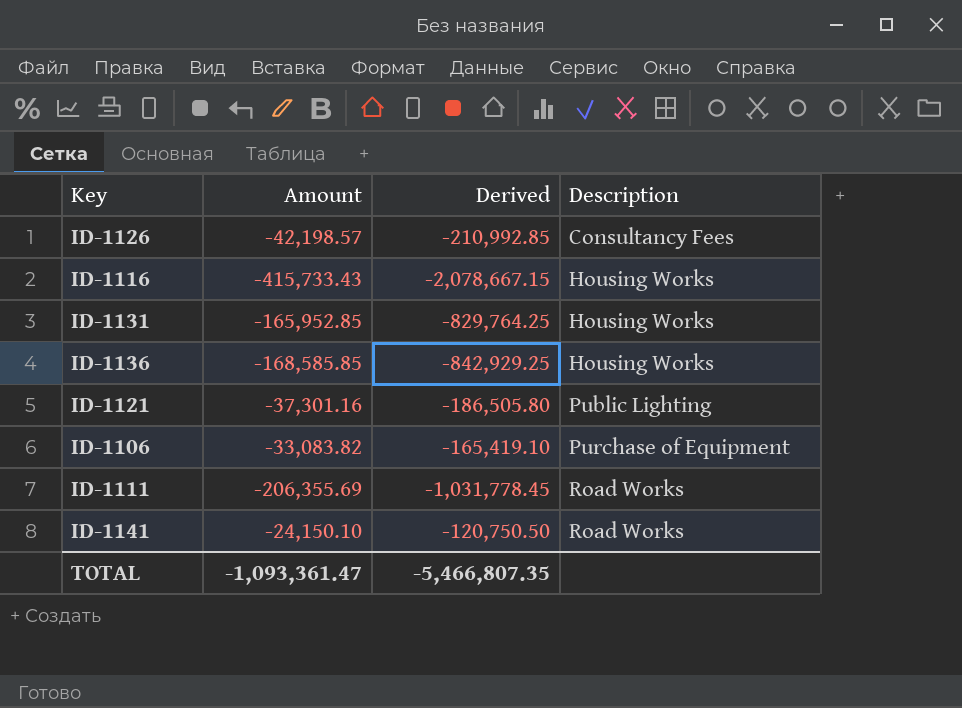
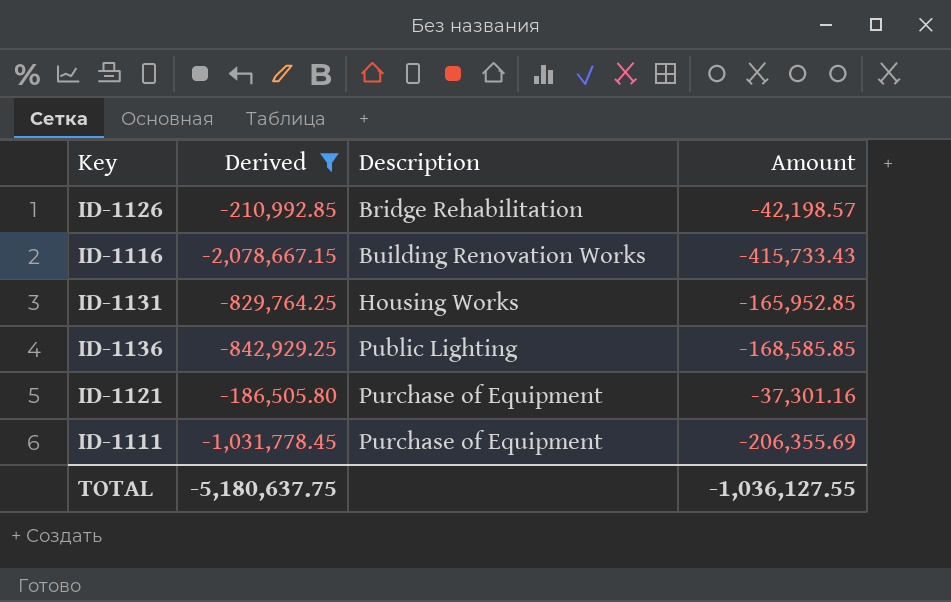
filter: none -> Derived <= -186,505.80
column Amount | position: 2 -> 4
ID-1126 | Description: Consultancy Fees -> Bridge Rehabilitation
ID-1116 | Description: Housing Works -> Building Renovation Works
ID-1136 | Description: Housing Works -> Public Lighting
ID-1121 | Description: Public Lighting -> Purchase of Equipment
ID-1111 | Description: Road Works -> Purchase of Equipment
TOTAL | Derived: -5,466,807.35 -> -5,180,637.75
TOTAL | Amount: -1,093,361.47 -> -1,036,127.55

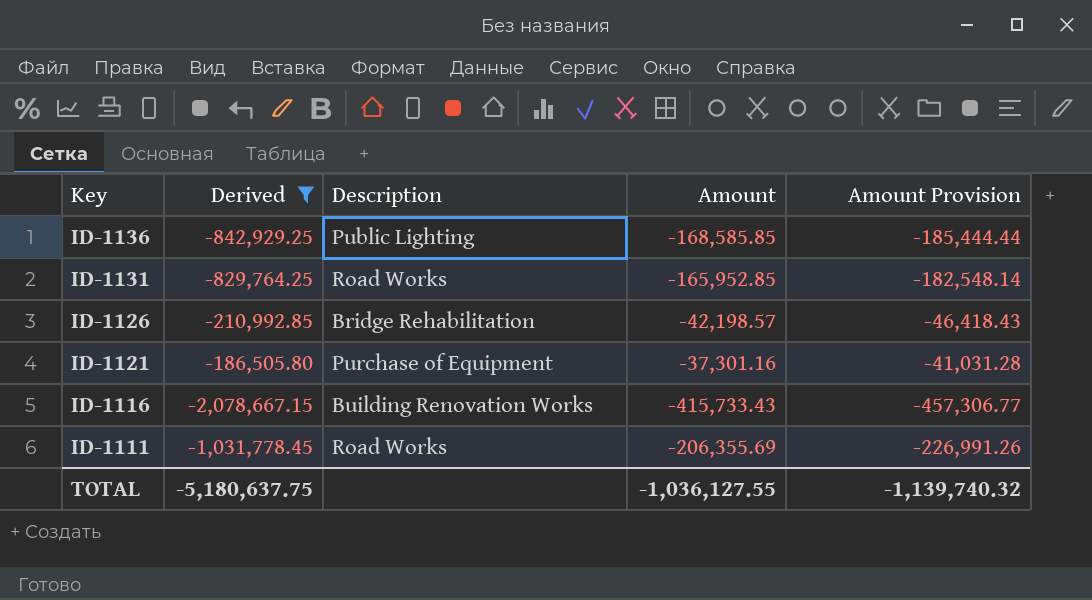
row order: Description ascending -> Key descending
column Amount Provision | formula: none -> [Amount] * 1.1
ID-1131 | Description: Housing Works -> Road Works
ID-1111 | Description: Purchase of Equipment -> Road Works

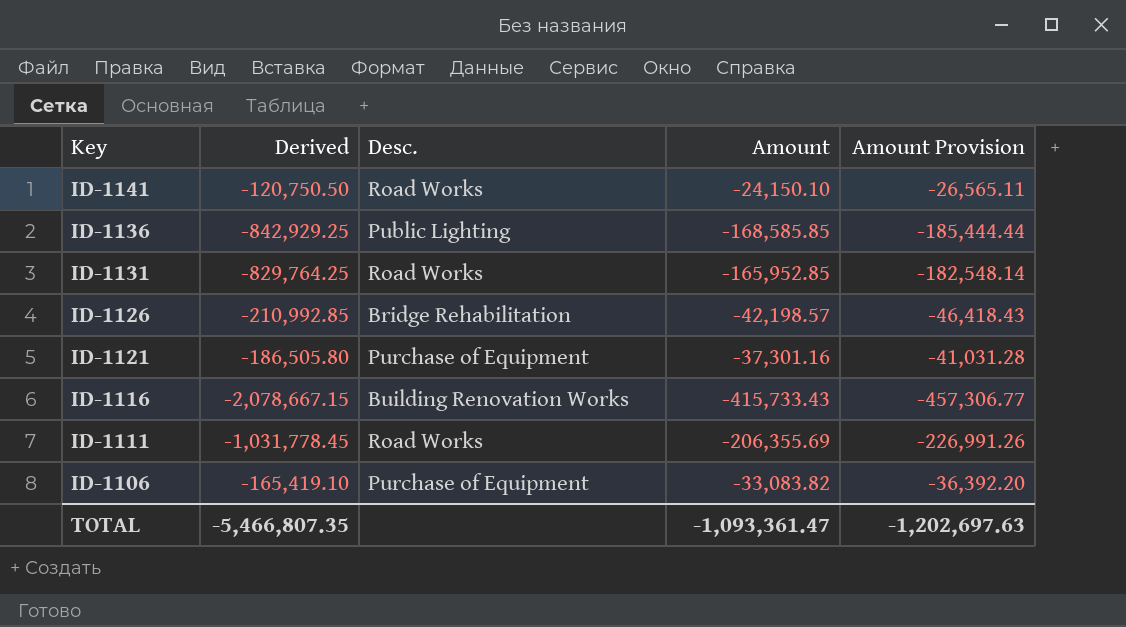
filter: Derived <= -186,505.80 -> none
column name: Description -> Desc.
TOTAL | Derived: -5,180,637.75 -> -5,466,807.35
TOTAL | Amount: -1,036,127.55 -> -1,093,361.47
TOTAL | Amount Provision: -1,139,740.32 -> -1,202,697.63

